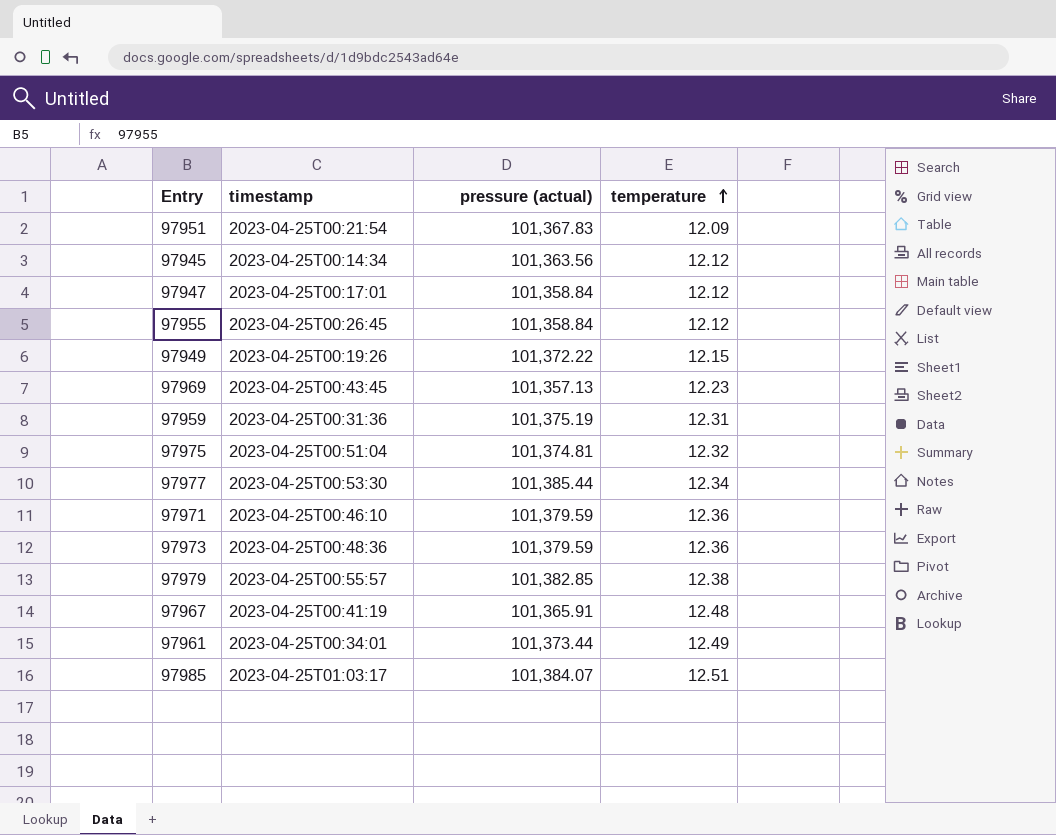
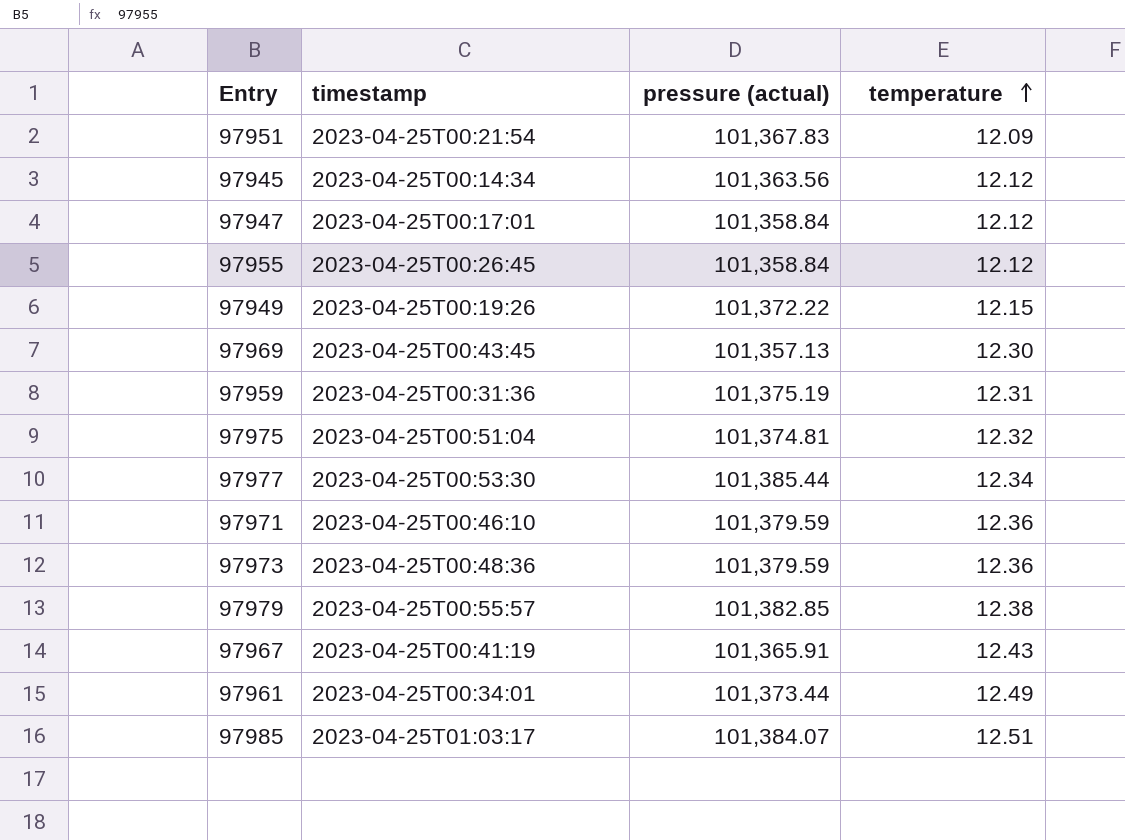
97969 | temperature: 12.23 -> 12.30
97967 | temperature: 12.48 -> 12.43

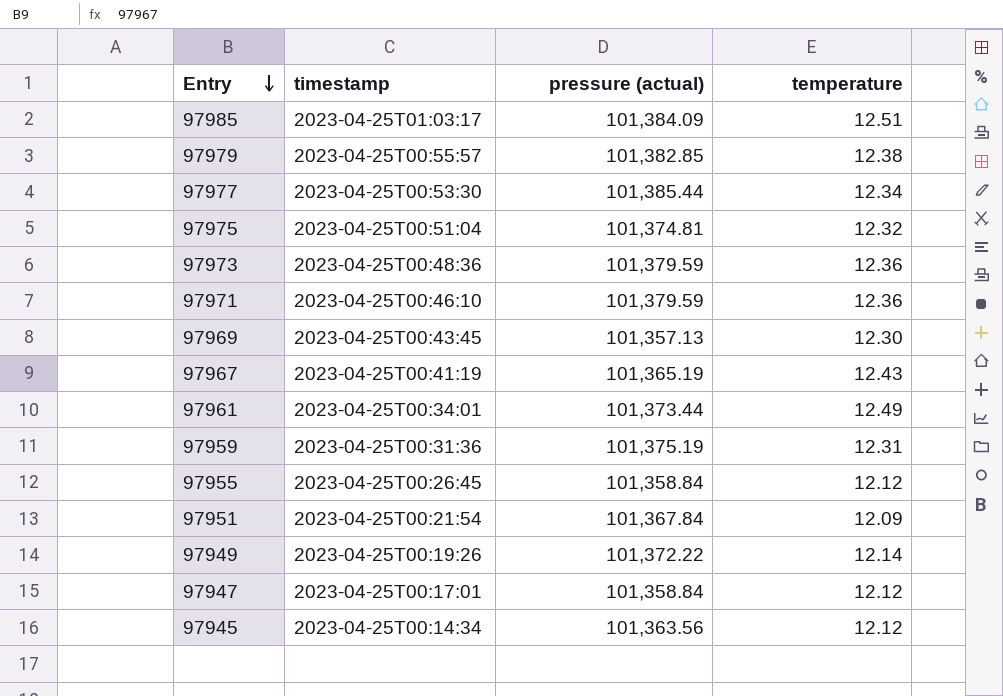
row order: temperature ascending -> Entry descending
97985 | pressure (actual): 101,384.07 -> 101,384.09
97967 | pressure (actual): 101,365.91 -> 101,365.19
97951 | pressure (actual): 101,367.83 -> 101,367.84
97949 | temperature: 12.15 -> 12.14

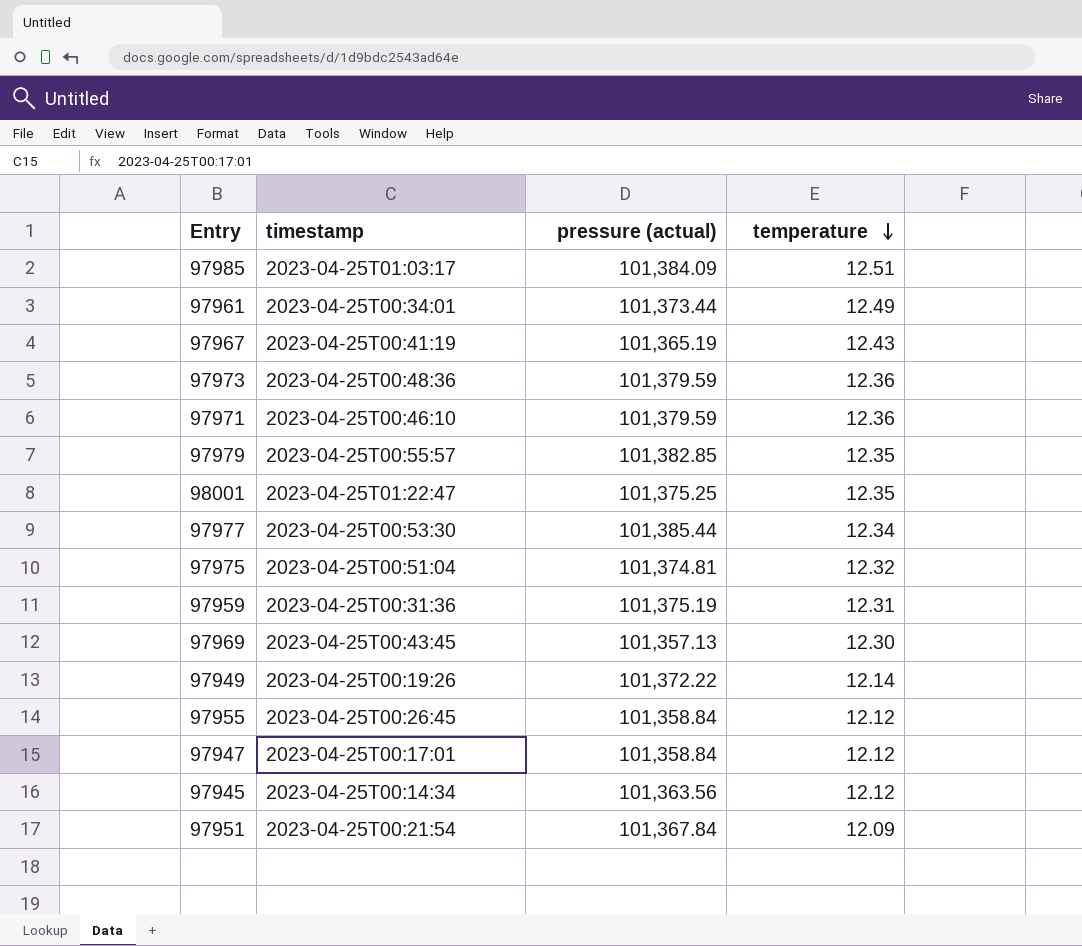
row order: Entry descending -> temperature descending
97979 | temperature: 12.38 -> 12.35
row 98001: none -> 2023-04-25T01:22:47 | 101,375.25 | 12.35

